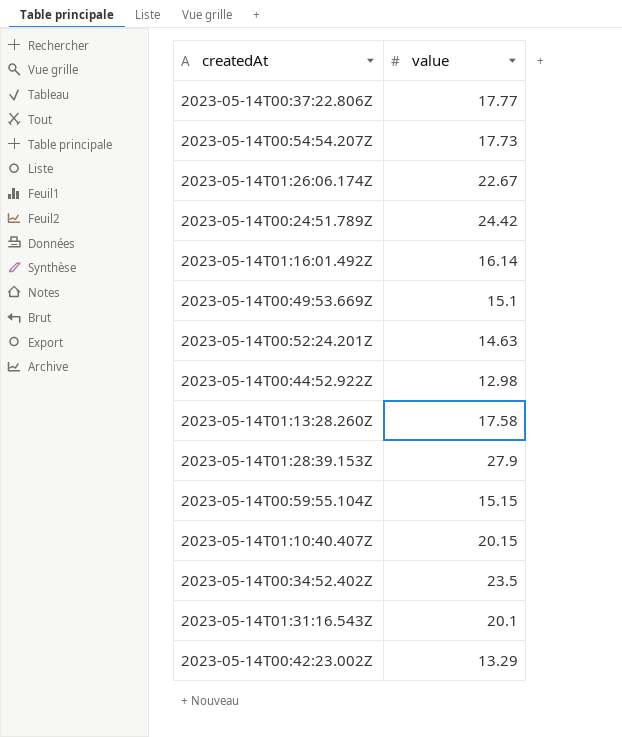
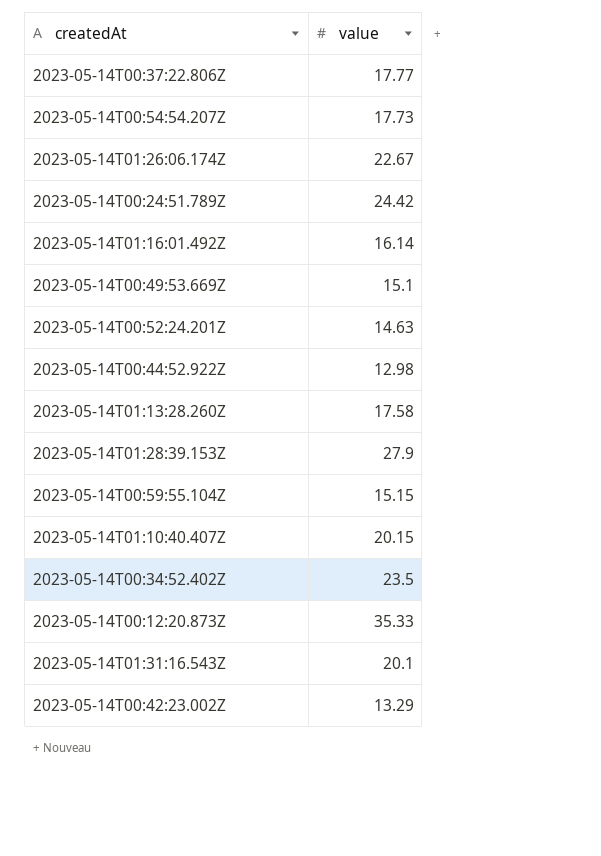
row 2023-05-14T00:12:20.873Z: none -> 35.33

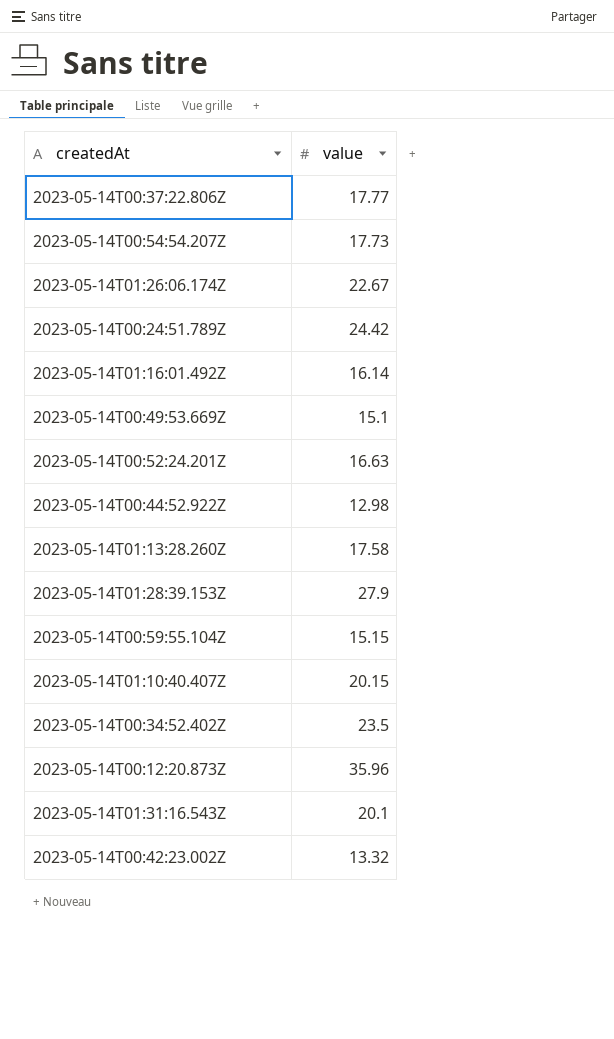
2023-05-14T00:52:24.201Z | value: 14.63 -> 16.63
2023-05-14T00:12:20.873Z | value: 35.33 -> 35.96
2023-05-14T00:42:23.002Z | value: 13.29 -> 13.32

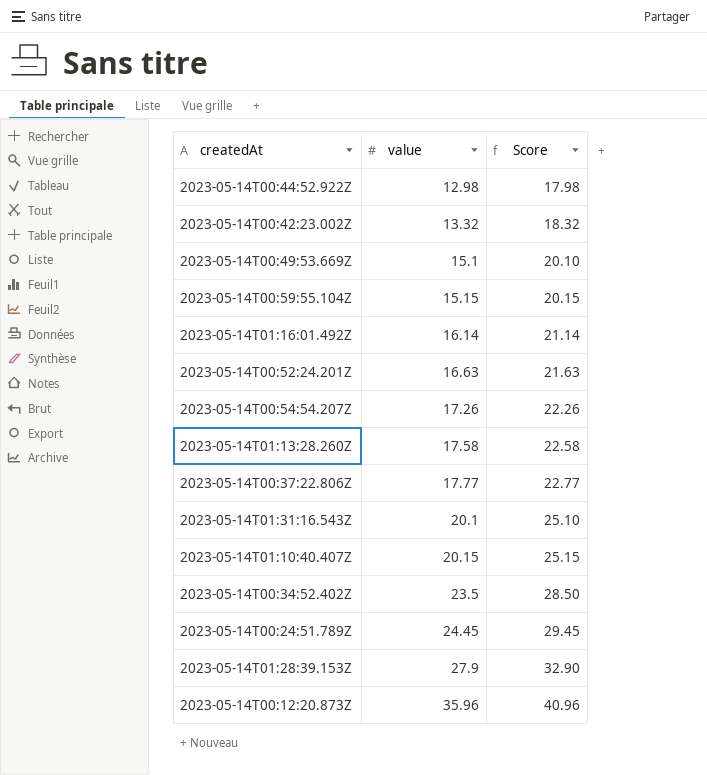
row order: none -> value ascending
column Score | formula: none -> [value] + 5
row 2023-05-14T01:26:06.174Z: 22.67 -> none
2023-05-14T00:54:54.207Z | value: 17.73 -> 17.26
2023-05-14T00:24:51.789Z | value: 24.42 -> 24.45

